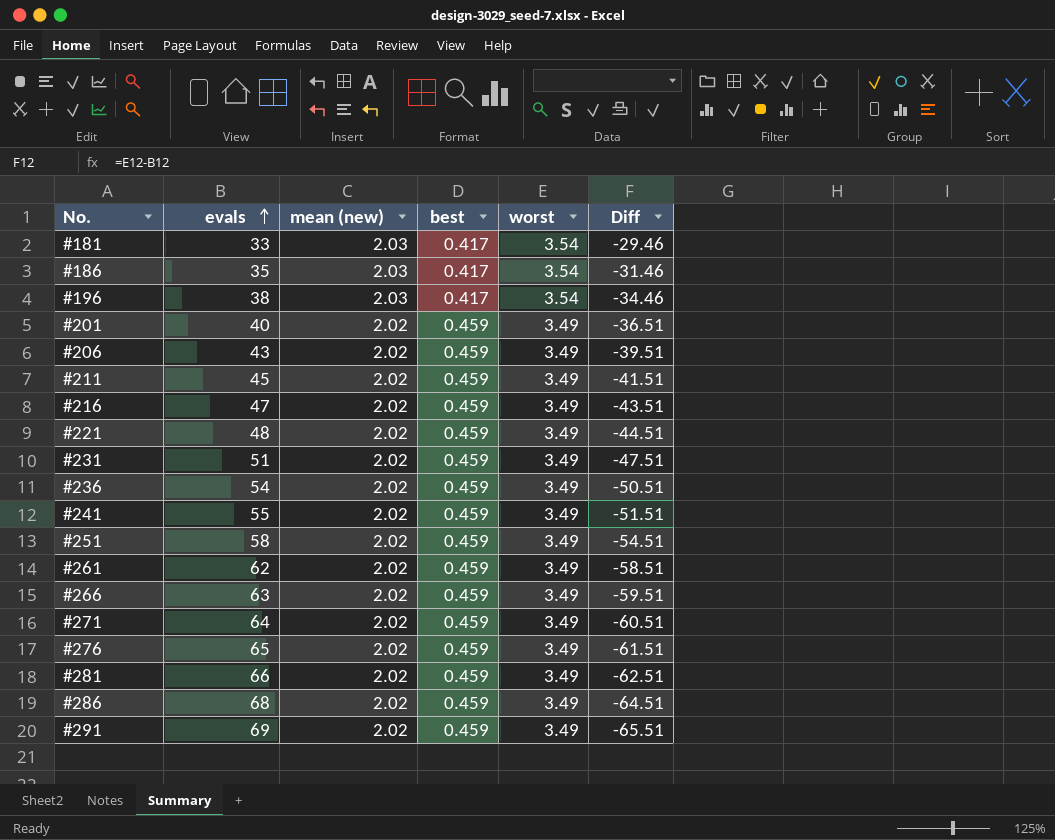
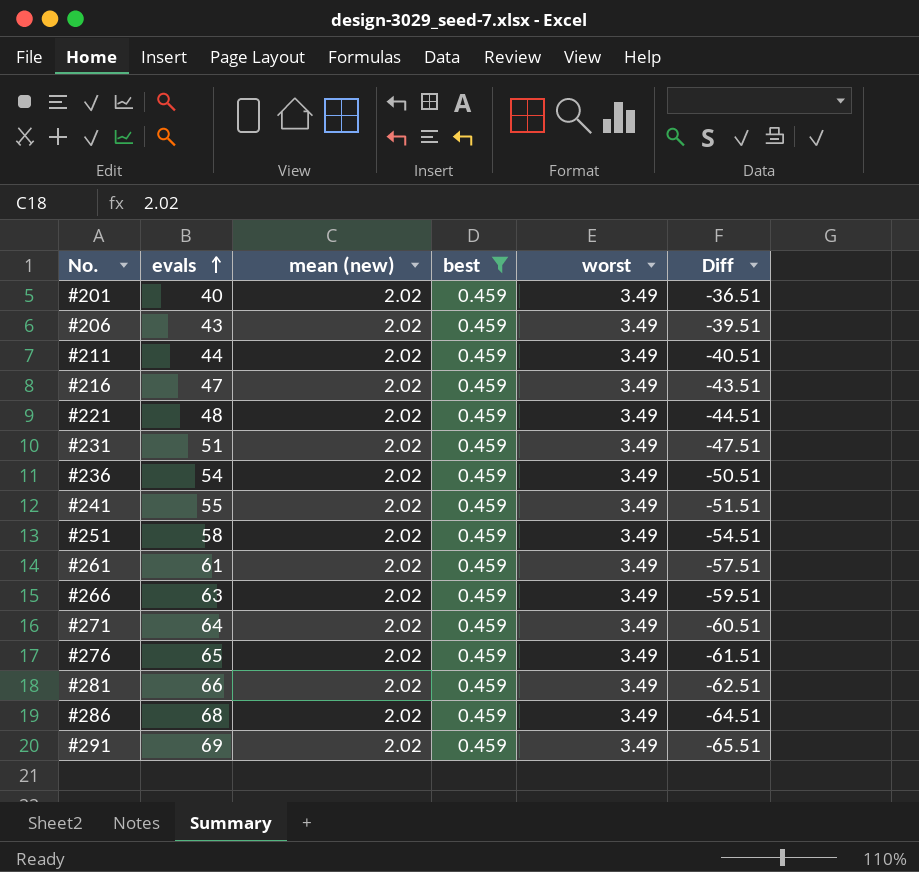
filter: none -> best = 0.459
#211 | evals: 45 -> 44
#211 | Diff: -41.51 -> -40.51
#261 | evals: 62 -> 61
#261 | Diff: -58.51 -> -57.51

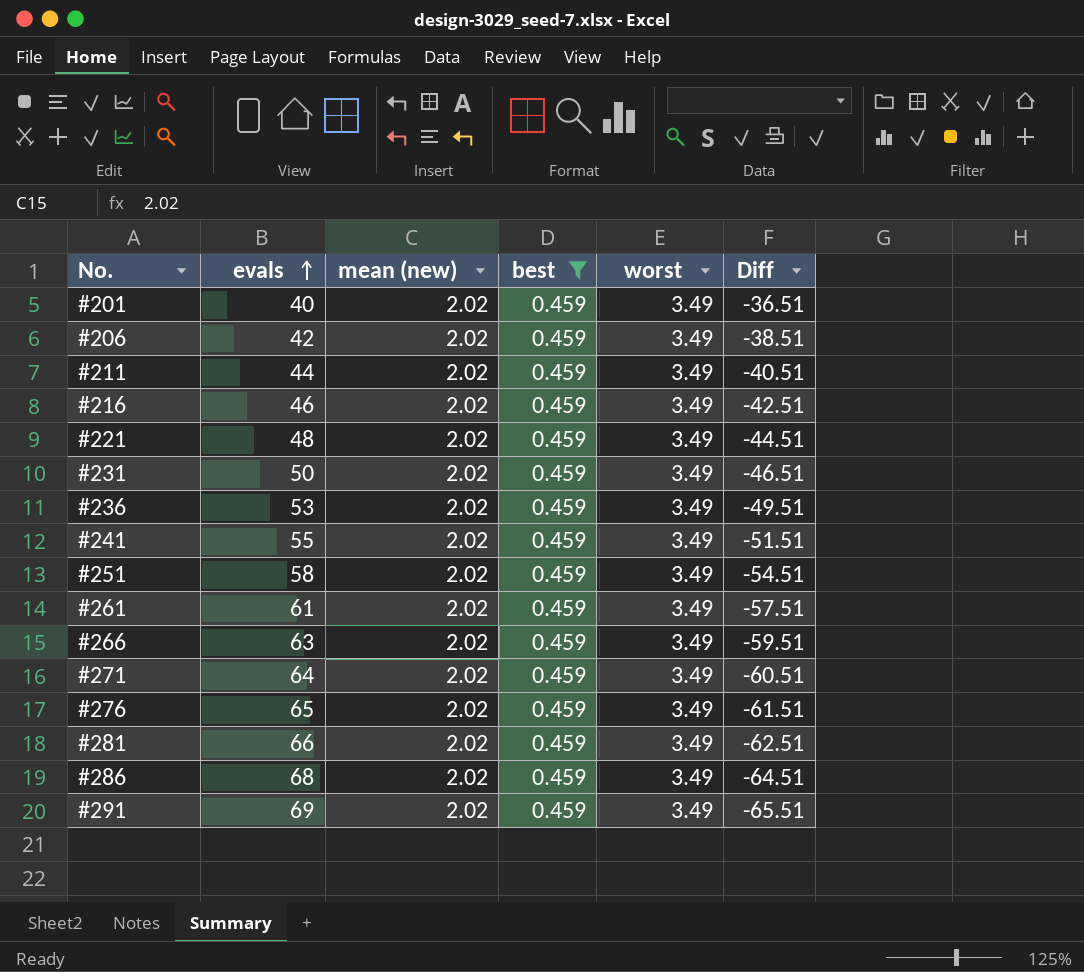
#206 | evals: 43 -> 42
#206 | Diff: -39.51 -> -38.51
#216 | evals: 47 -> 46
#216 | Diff: -43.51 -> -42.51
#231 | evals: 51 -> 50
#231 | Diff: -47.51 -> -46.51
#236 | evals: 54 -> 53
#236 | Diff: -50.51 -> -49.51

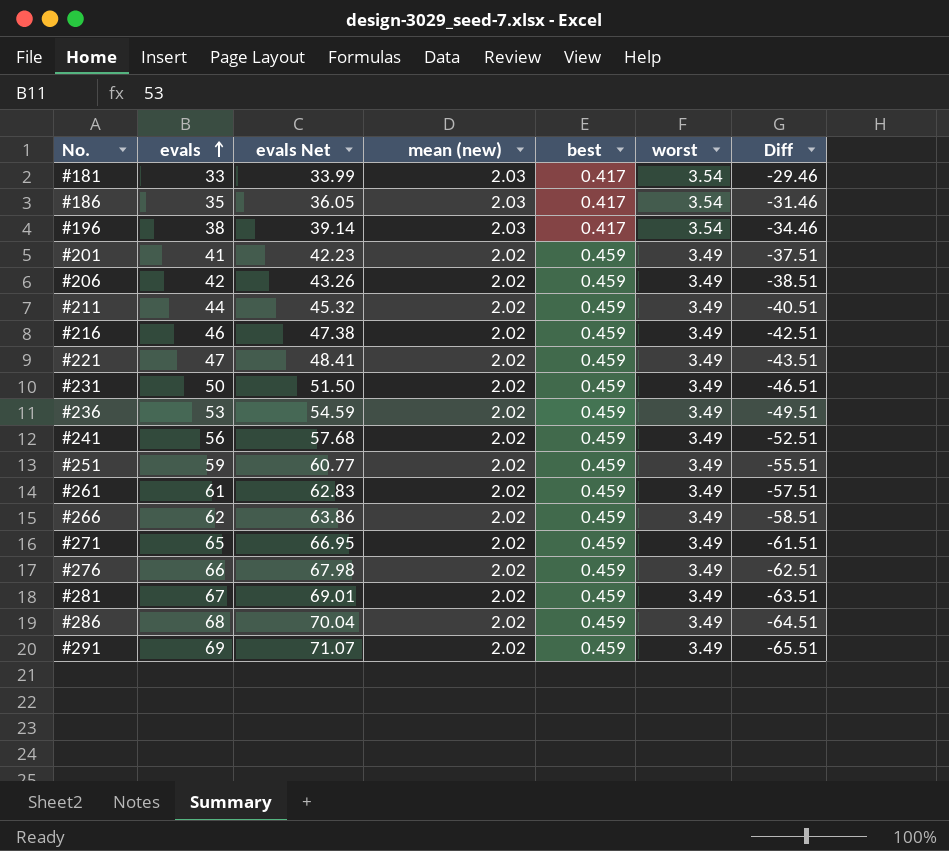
filter: best = 0.459 -> none
column evals Net | formula: none -> [evals] * 1.03
#201 | evals: 40 -> 41
#201 | Diff: -36.51 -> -37.51
#221 | evals: 48 -> 47
#221 | Diff: -44.51 -> -43.51
#241 | evals: 55 -> 56
#241 | Diff: -51.51 -> -52.51
#251 | evals: 58 -> 59
#251 | Diff: -54.51 -> -55.51
#266 | evals: 63 -> 62
#266 | Diff: -59.51 -> -58.51
#271 | evals: 64 -> 65
#271 | Diff: -60.51 -> -61.51
#276 | evals: 65 -> 66
#276 | Diff: -61.51 -> -62.51
#281 | evals: 66 -> 67
#281 | Diff: -62.51 -> -63.51

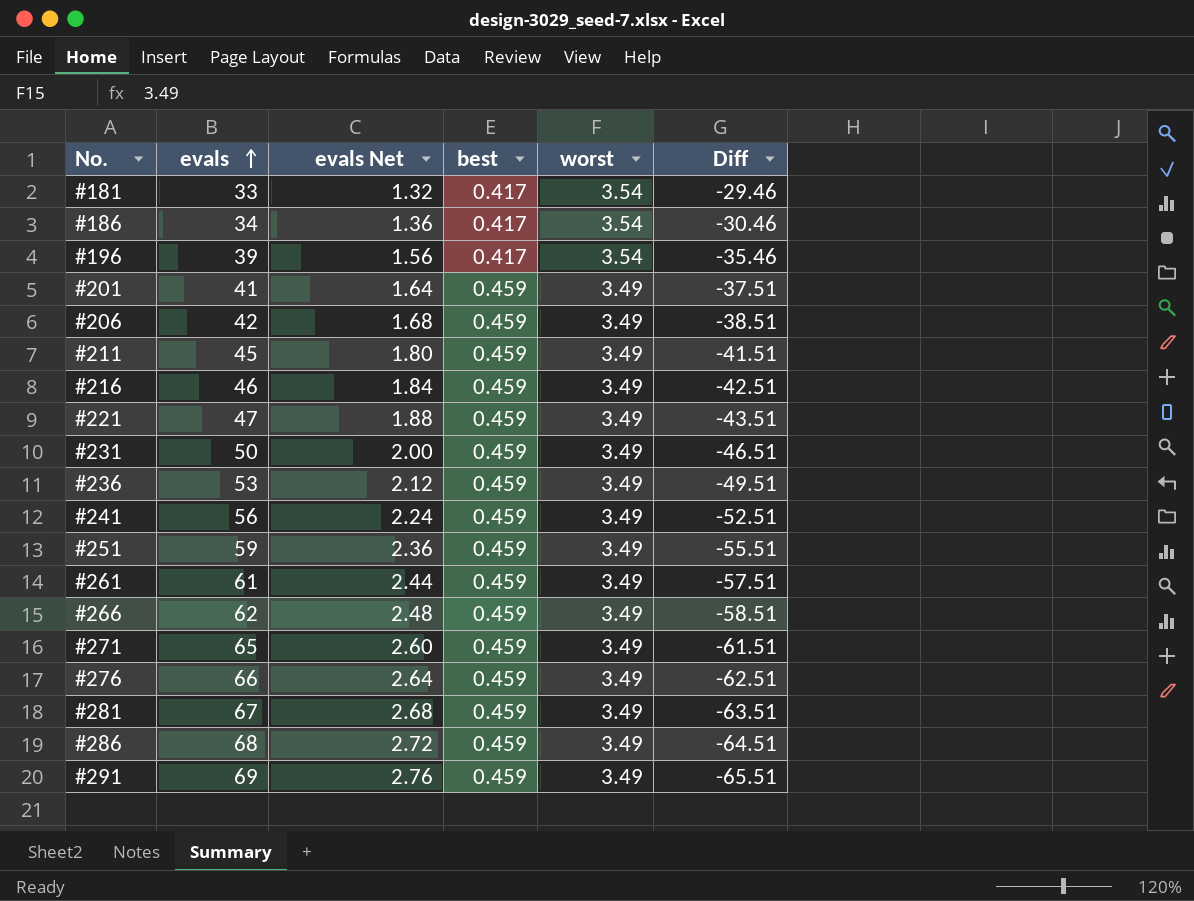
column mean (new) | position: 4 -> none
column evals Net | formula: [evals] * 1.03 -> [evals] * 0.04
#186 | evals: 35 -> 34
#186 | Diff: -31.46 -> -30.46
#196 | evals: 38 -> 39
#196 | Diff: -34.46 -> -35.46
#211 | evals: 44 -> 45
#211 | Diff: -40.51 -> -41.51

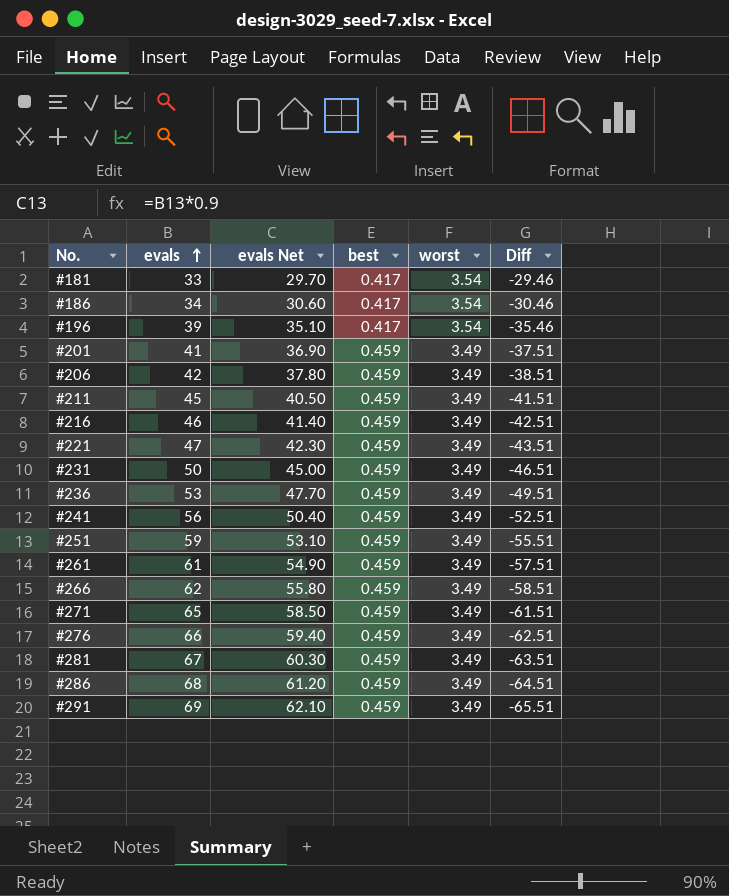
column evals Net | formula: [evals] * 0.04 -> [evals] * 0.9

